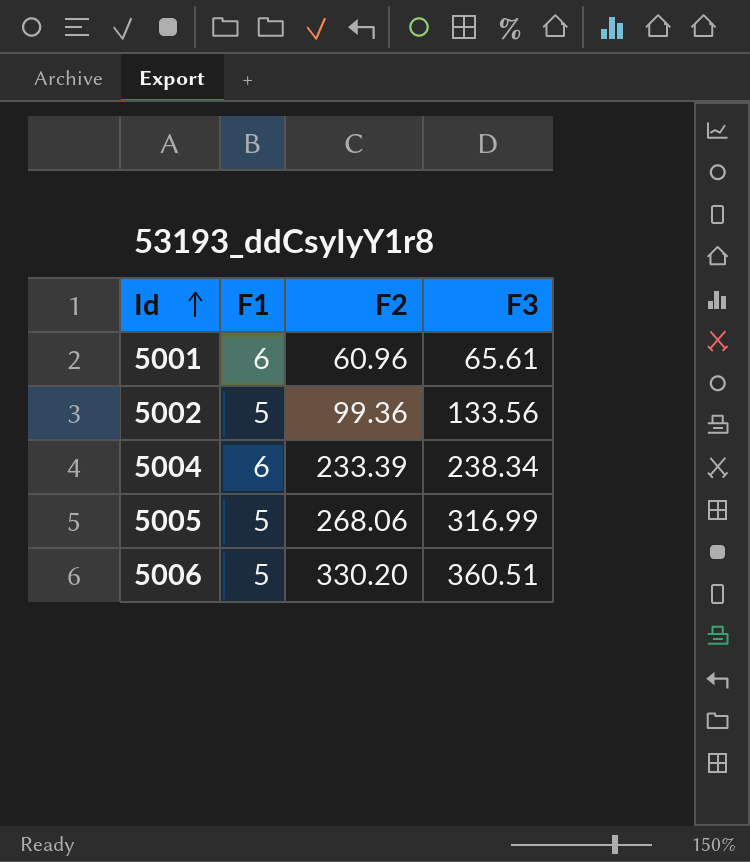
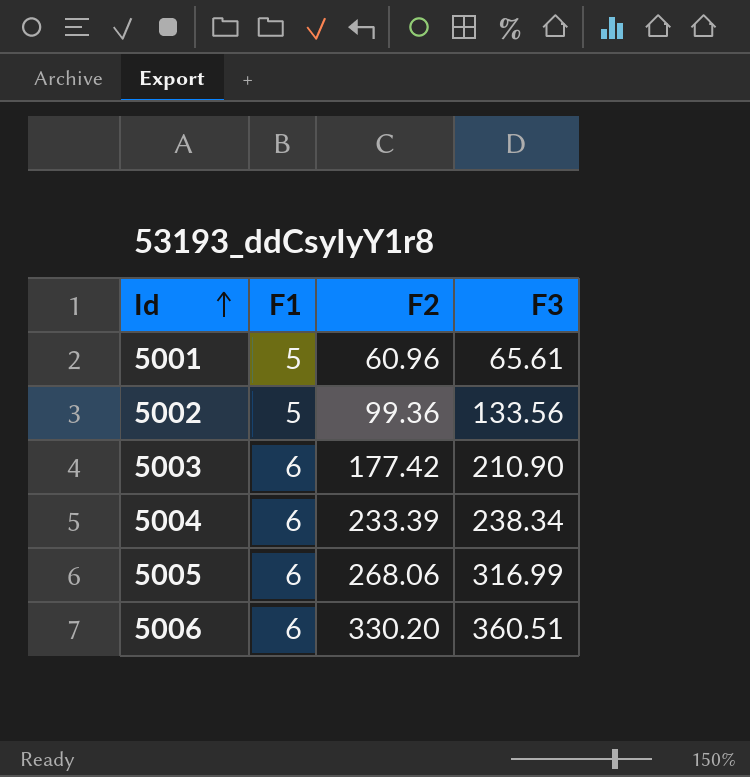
5001 | F1: 6 -> 5
row 5003: none -> 6 | 177.42 | 210.90
5005 | F1: 5 -> 6
5006 | F1: 5 -> 6

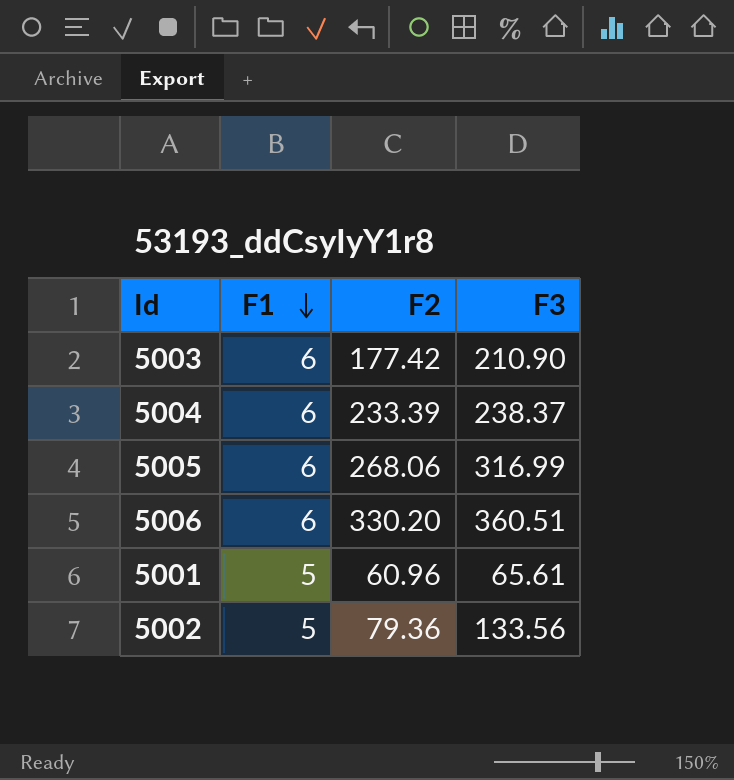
row order: Id ascending -> F1 descending
5004 | F3: 238.34 -> 238.37
5002 | F2: 99.36 -> 79.36

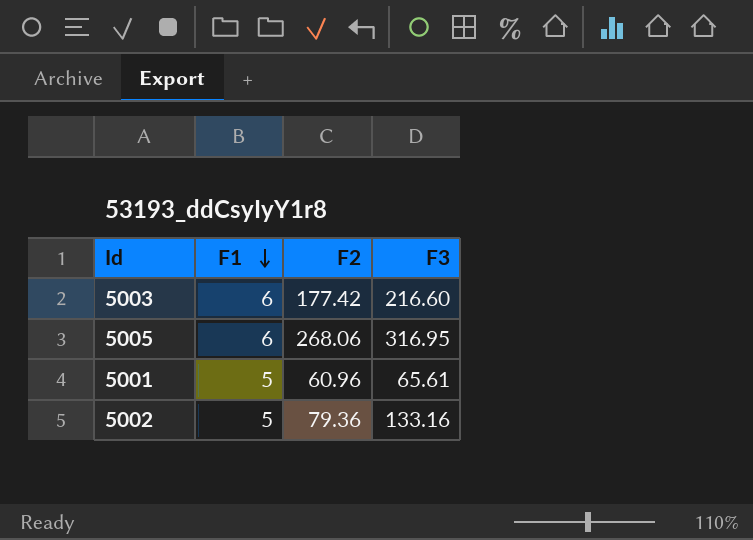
row 5004: 6 | 233.39 | 238.37 -> none
row 5006: 6 | 330.20 | 360.51 -> none
5003 | F3: 210.90 -> 216.60
5005 | F3: 316.99 -> 316.95
5002 | F3: 133.56 -> 133.16

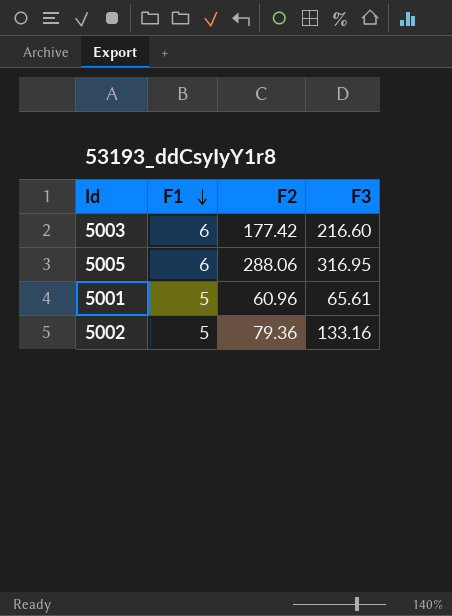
5005 | F2: 268.06 -> 288.06

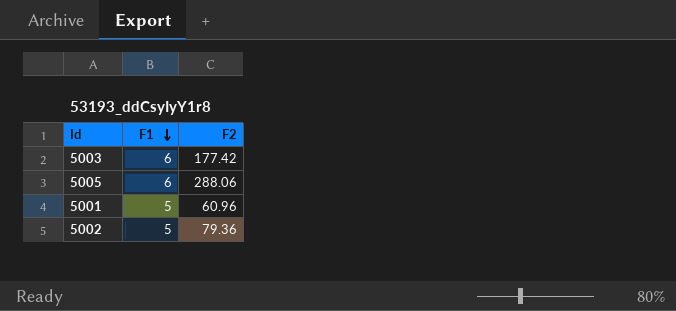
column F3 | position: 4 -> none

